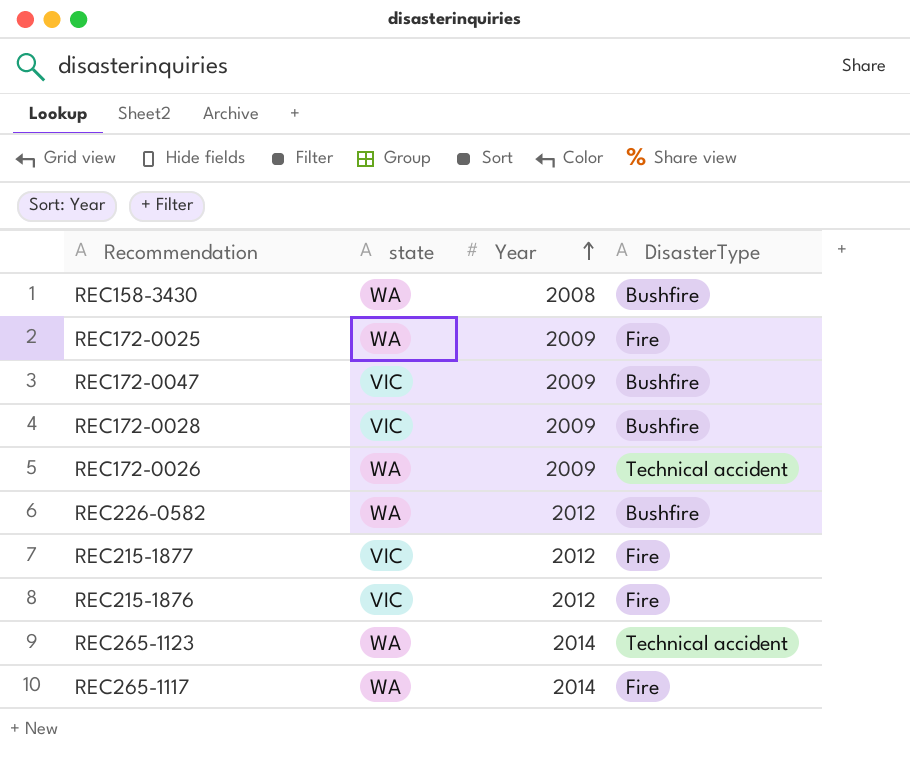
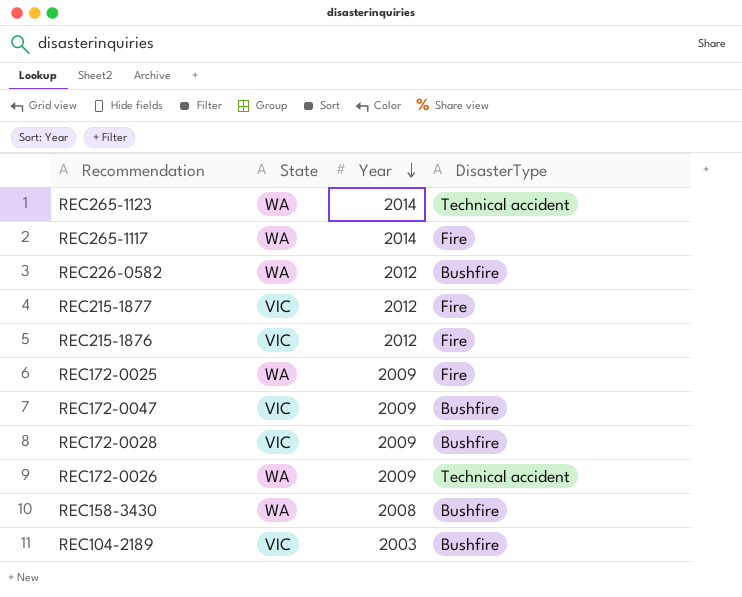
row order: Year ascending -> Year descending
column name: state -> State
row REC104-2189: none -> VIC | 2003 | Bushfire

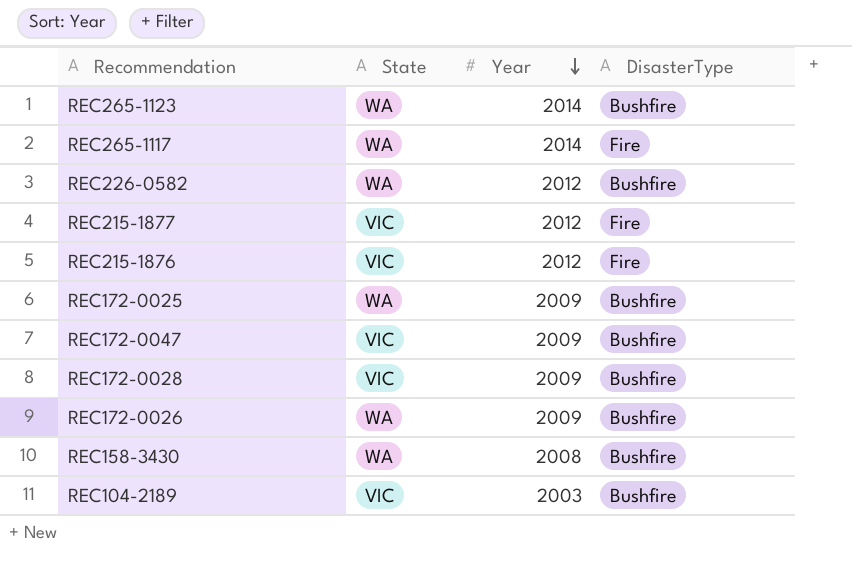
REC265-1123 | DisasterType: Technical accident -> Bushfire
REC172-0025 | DisasterType: Fire -> Bushfire
REC172-0026 | DisasterType: Technical accident -> Bushfire

